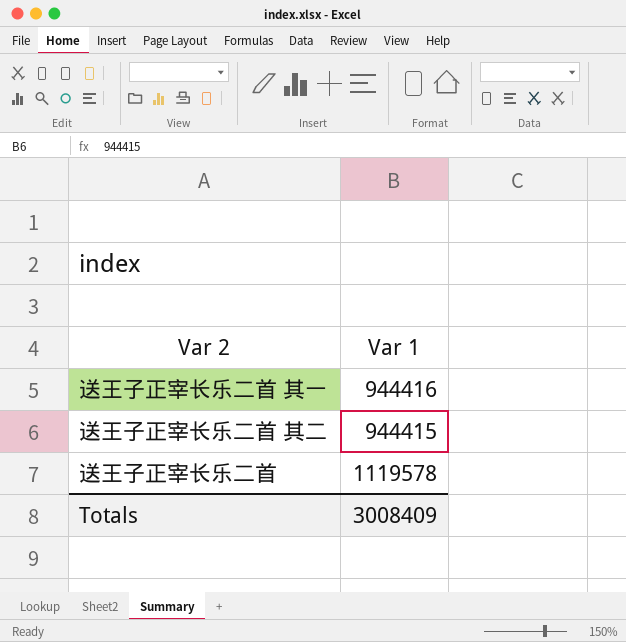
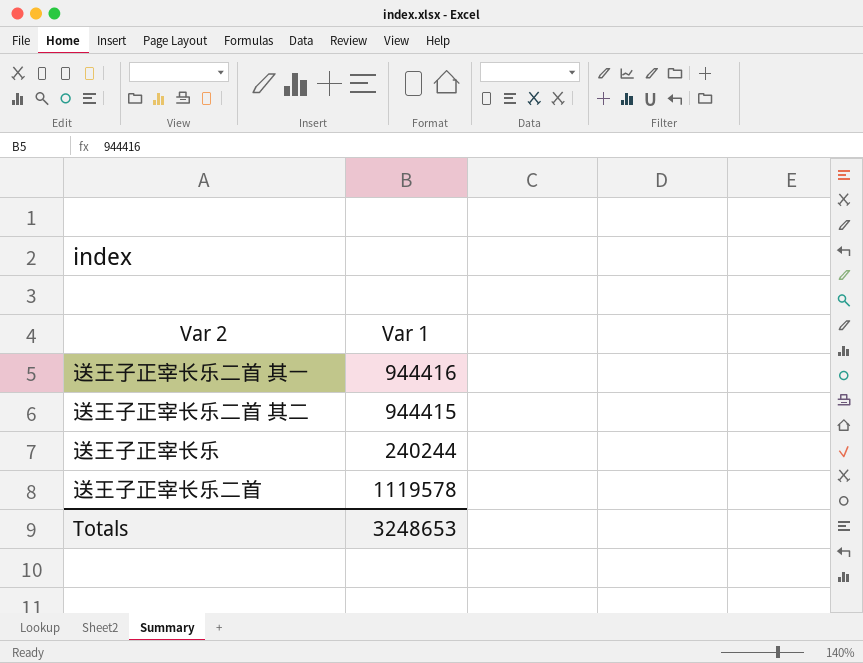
row 送王子正宰长乐: none -> 240244
Totals | Var 1: 3008409 -> 3248653

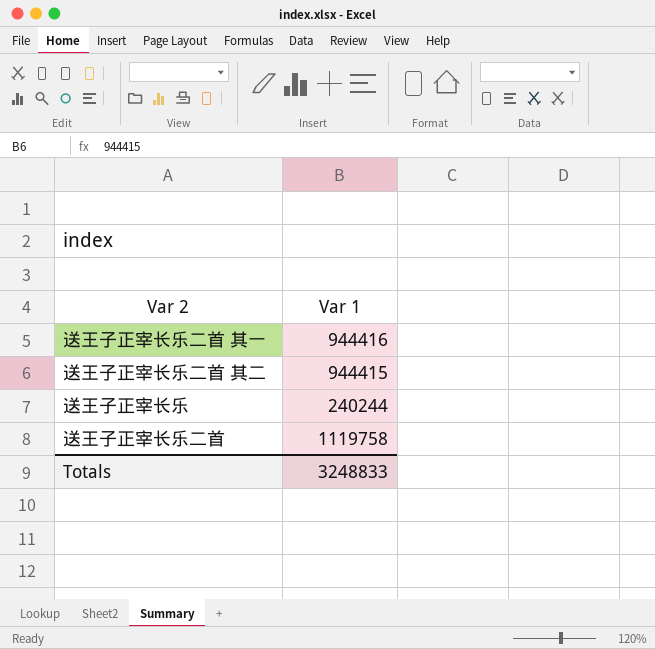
送王子正宰长乐二首 | Var 1: 1119578 -> 1119758
Totals | Var 1: 3248653 -> 3248833

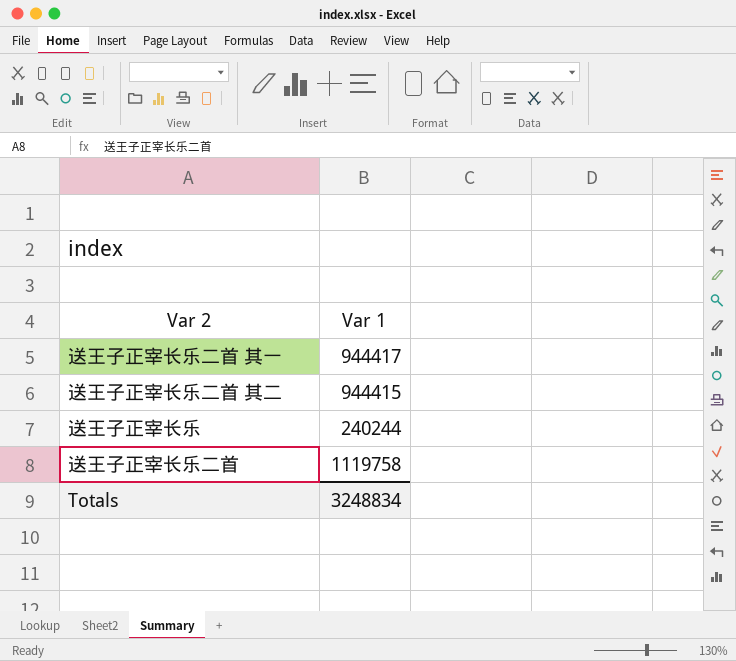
送王子正宰长乐二首 其一 | Var 1: 944416 -> 944417
Totals | Var 1: 3248833 -> 3248834

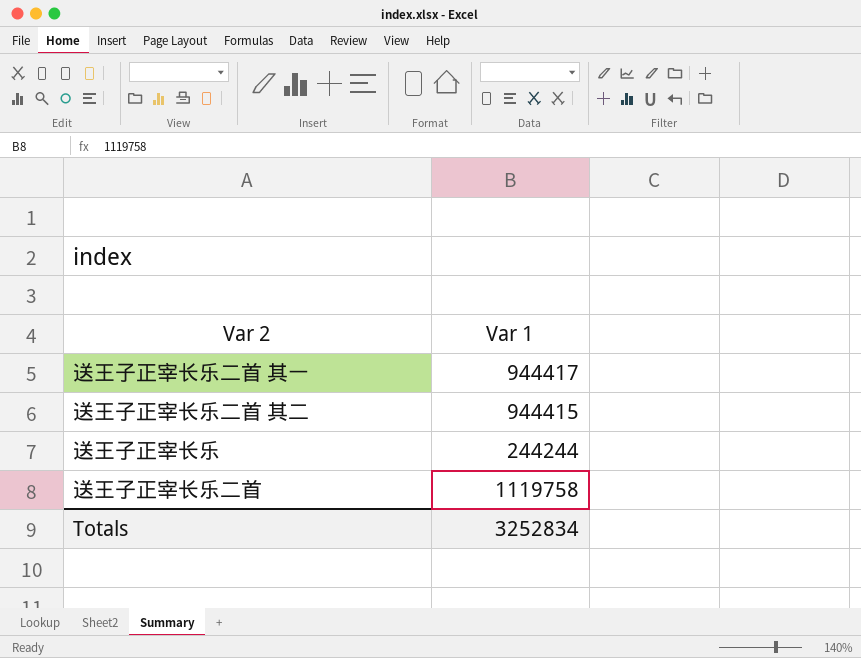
送王子正宰长乐 | Var 1: 240244 -> 244244
Totals | Var 1: 3248834 -> 3252834

